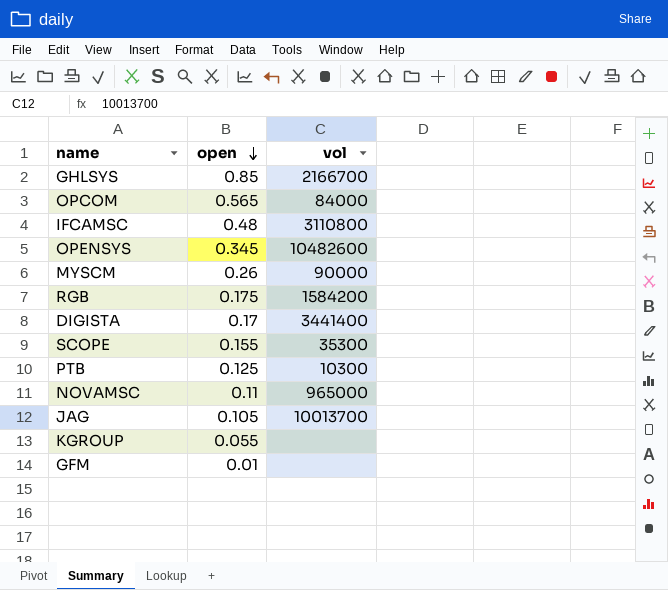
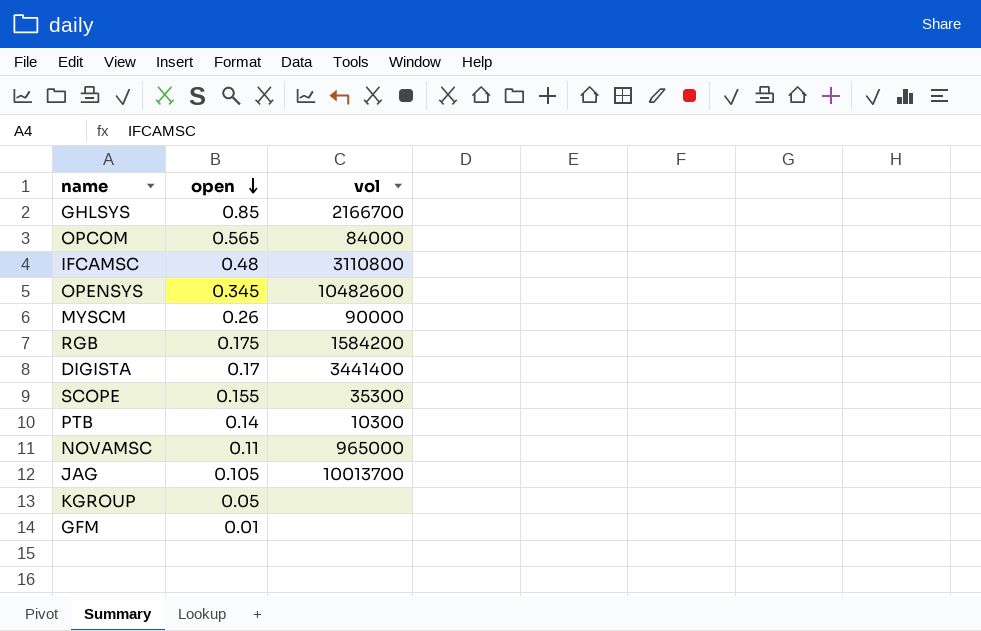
PTB | open: 0.125 -> 0.14
KGROUP | open: 0.055 -> 0.05

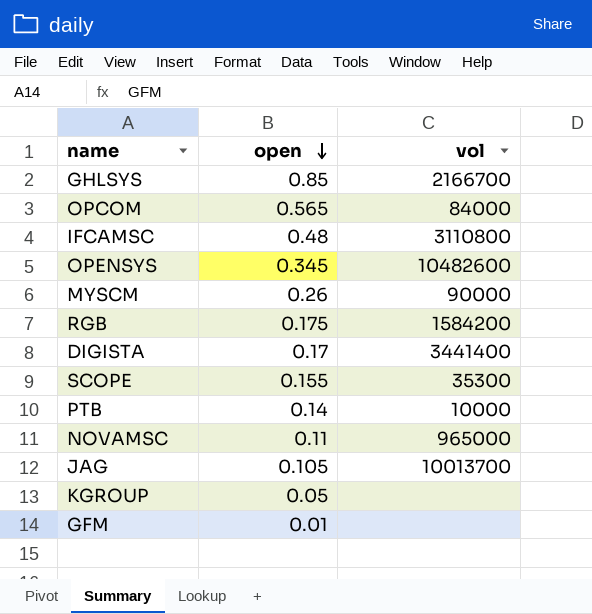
PTB | vol: 10300 -> 10000

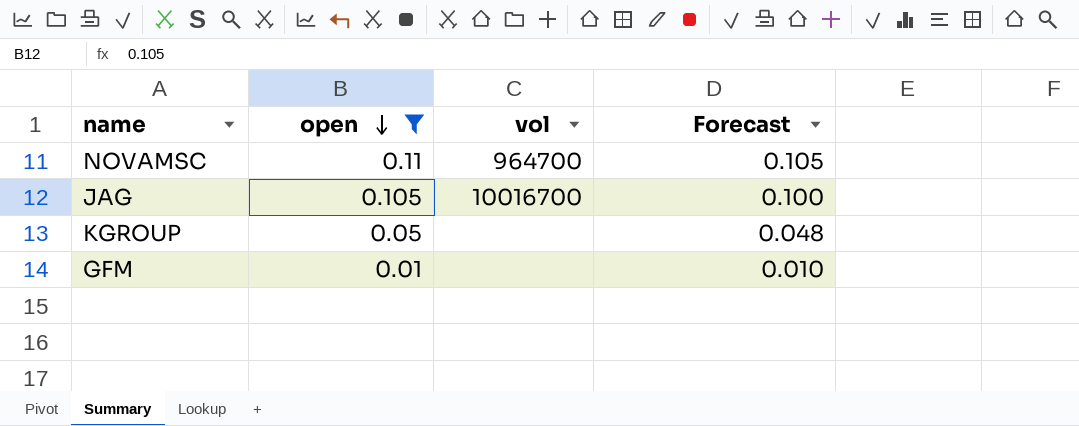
filter: none -> open <= 0.11
column Forecast | formula: none -> [open] * 0.95
NOVAMSC | vol: 965000 -> 964700
JAG | vol: 10013700 -> 10016700

